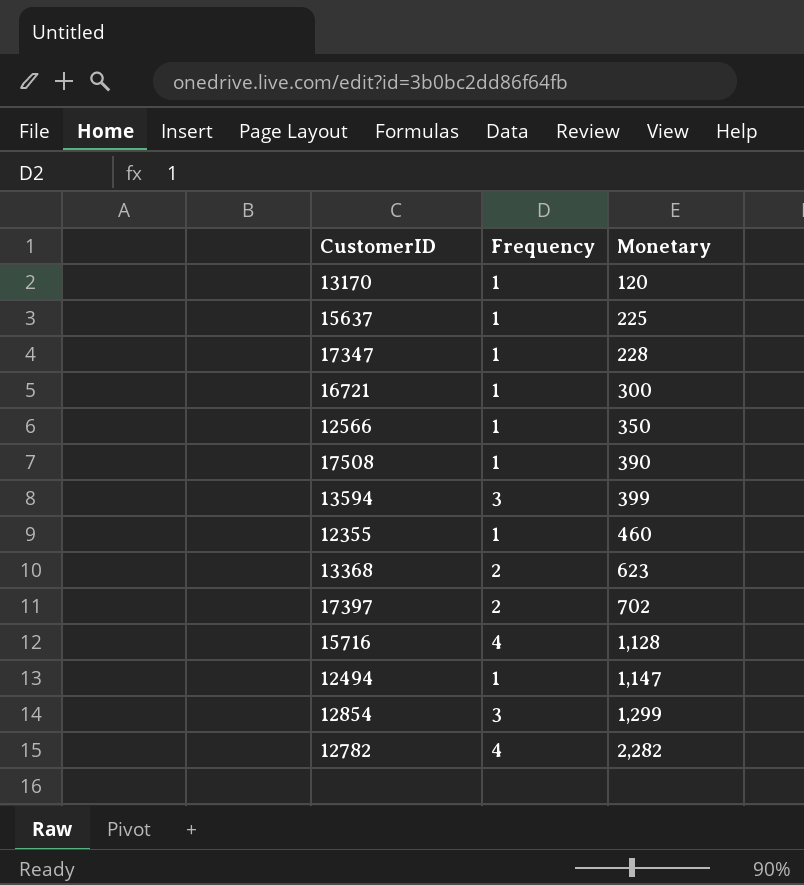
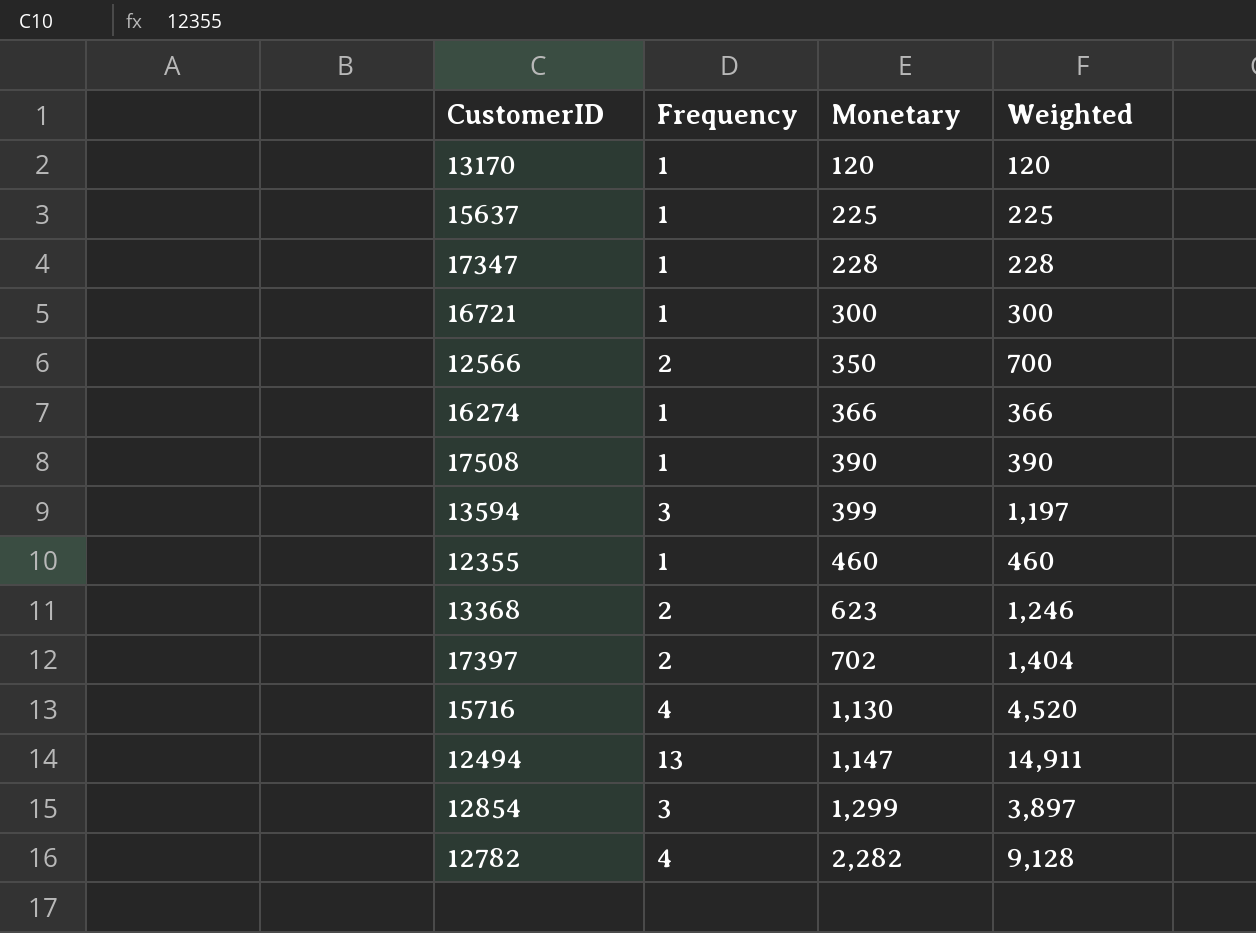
column Weighted | formula: none -> [Frequency] * [Monetary]
12566 | Frequency: 1 -> 2
row 16274: none -> 1 | 366 | 366
15716 | Monetary: 1,128 -> 1,130
12494 | Frequency: 1 -> 13

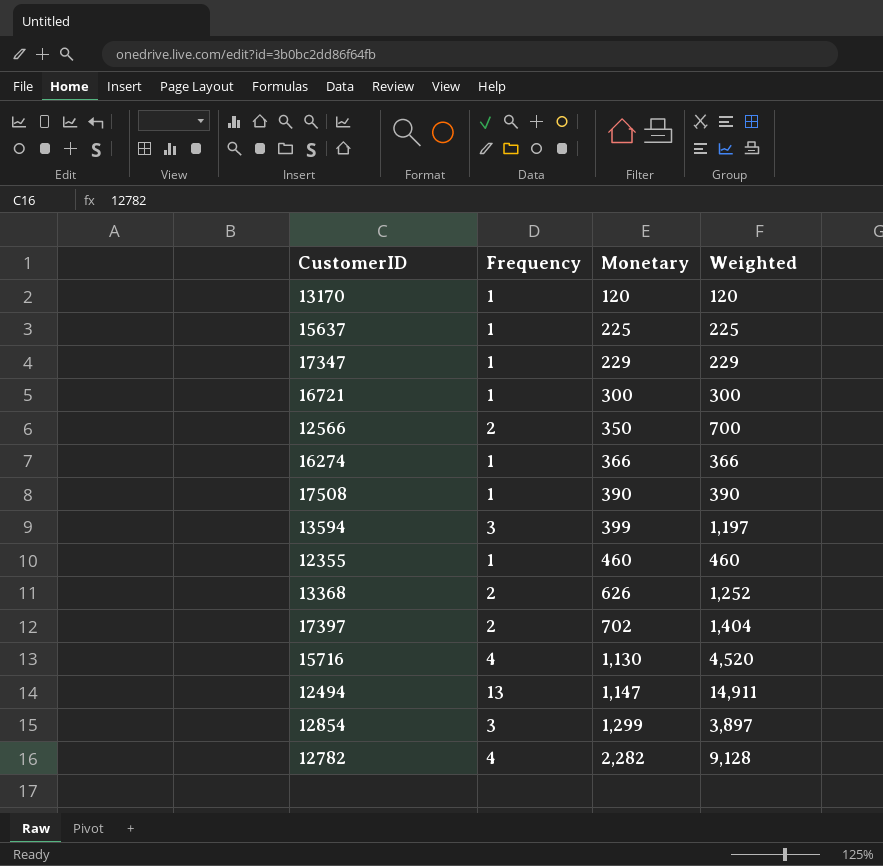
17347 | Monetary: 228 -> 229
17347 | Weighted: 228 -> 229
13368 | Monetary: 623 -> 626
13368 | Weighted: 1,246 -> 1,252

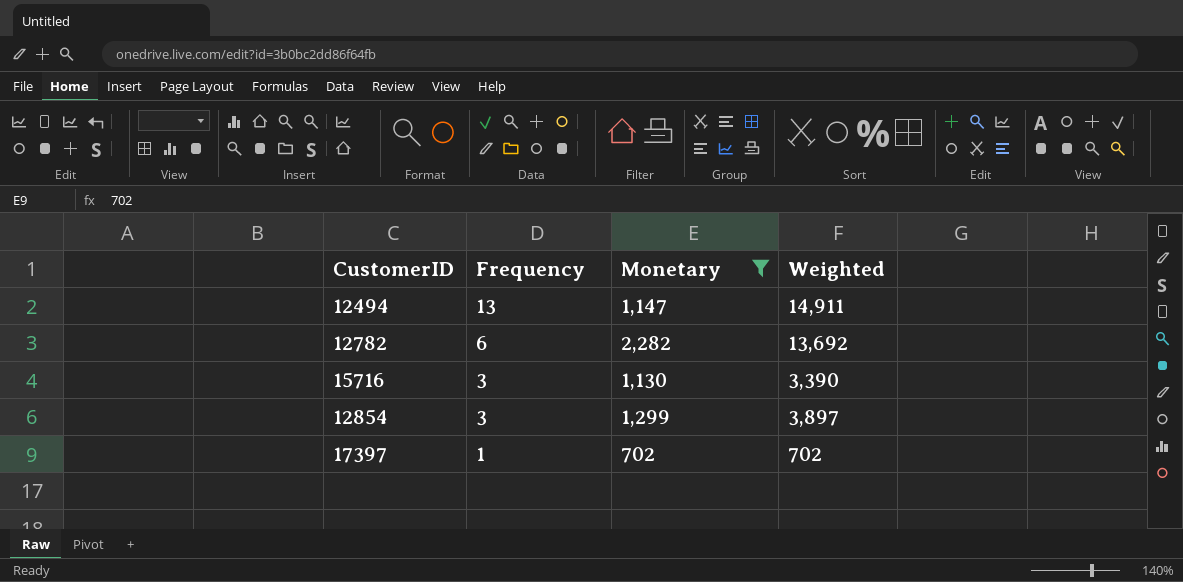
filter: none -> Monetary >= 702
row order: Monetary ascending -> Frequency descending
12782 | Frequency: 4 -> 6
12782 | Weighted: 9,128 -> 13,692
15716 | Frequency: 4 -> 3
15716 | Weighted: 4,520 -> 3,390
17397 | Frequency: 2 -> 1
17397 | Weighted: 1,404 -> 702

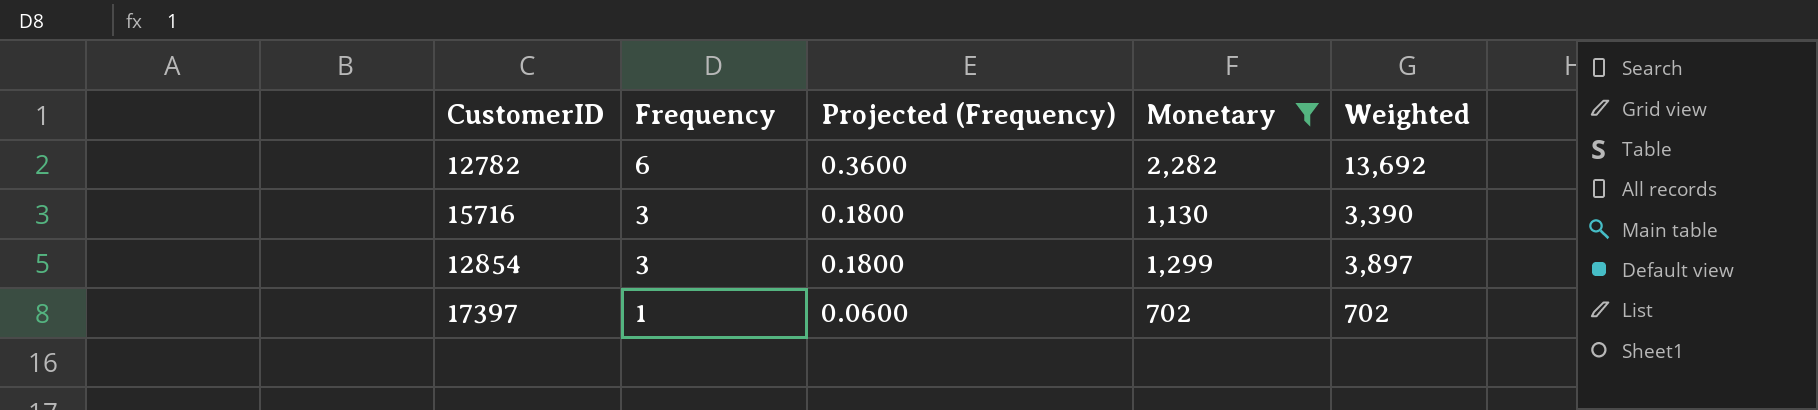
column Projected (Frequency) | formula: none -> [Frequency] * 0.06
row 12494: 13 | 1,147 | 14,911 -> none

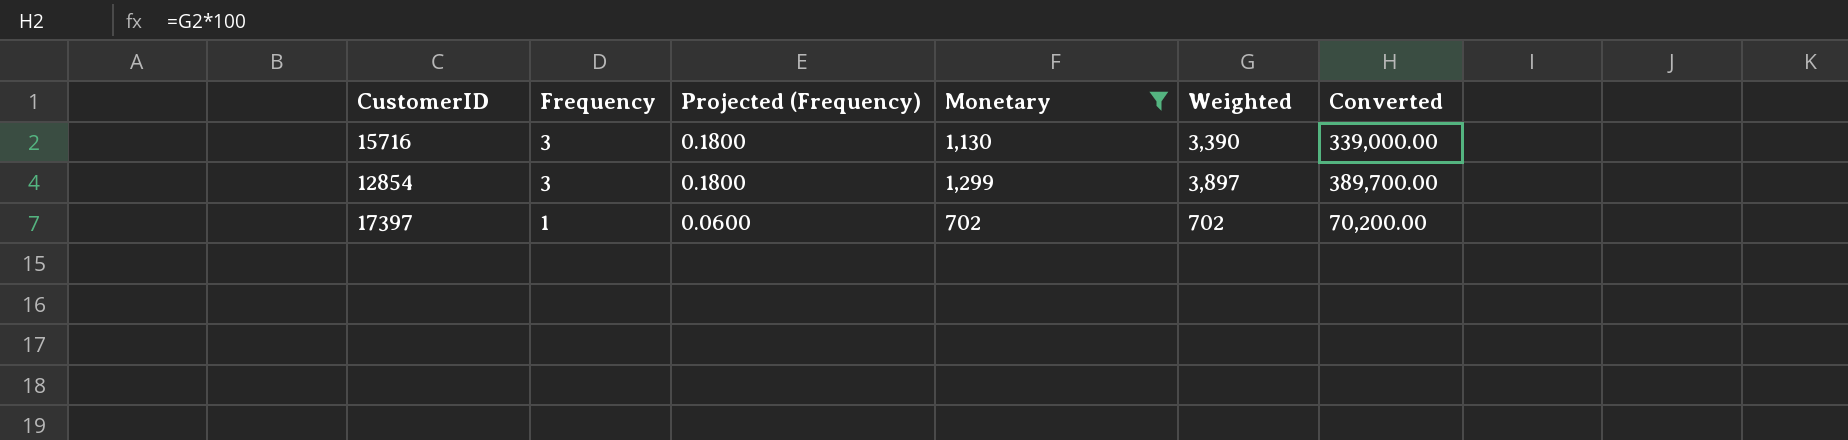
column Converted | formula: none -> [Weighted] * 100
row 12782: 6 | 0.3600 | 2,282 | 13,692 -> none

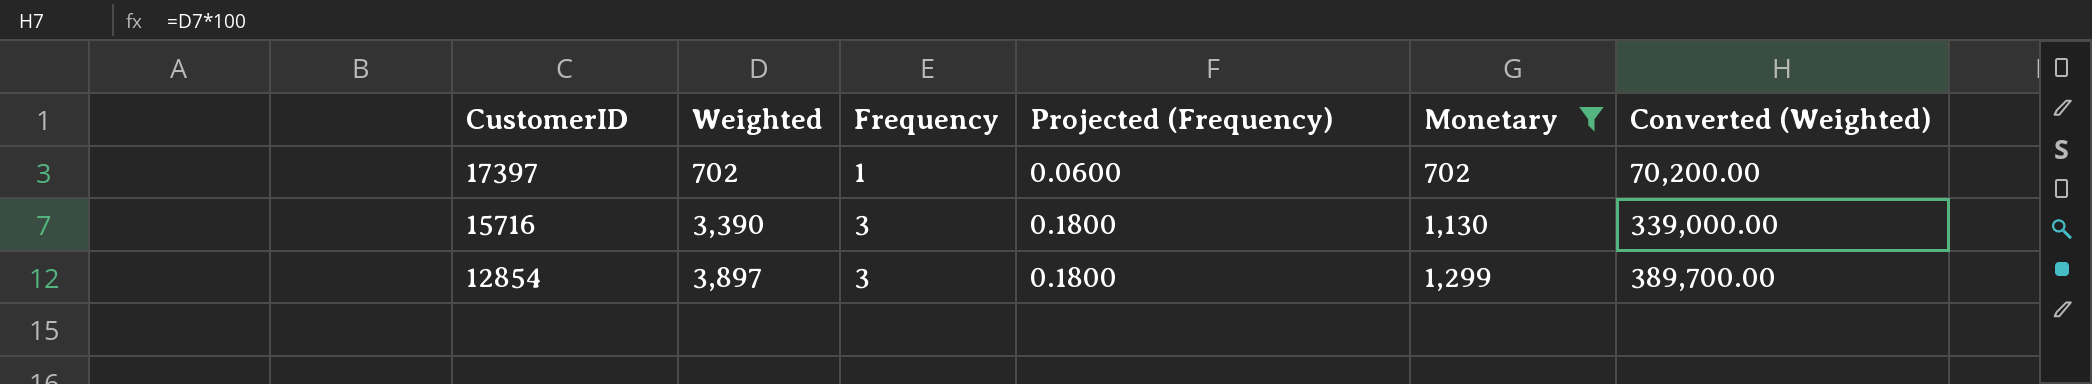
row order: Frequency descending -> CustomerID descending
column Weighted | position: 5 -> 2
column name: Converted -> Converted (Weighted)

